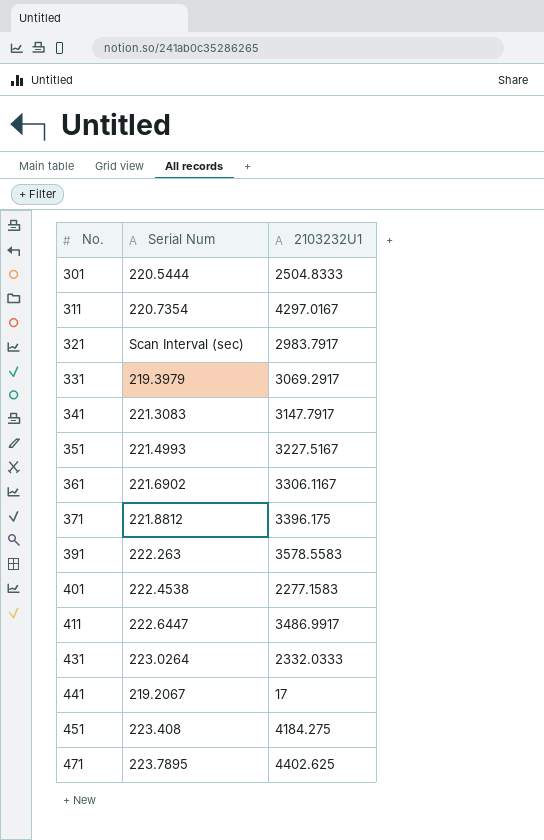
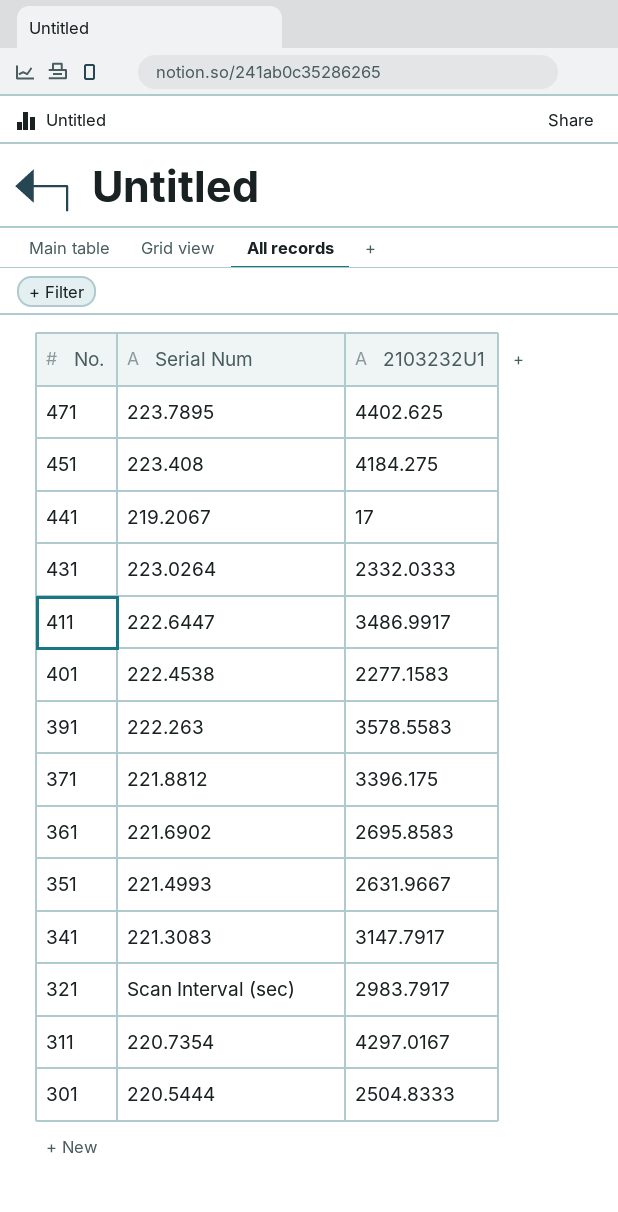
row order: No. ascending -> No. descending
row 331: 219.3979 | 3069.2917 -> none
361 | 2103232U1: 3306.1167 -> 2695.8583
351 | 2103232U1: 3227.5167 -> 2631.9667

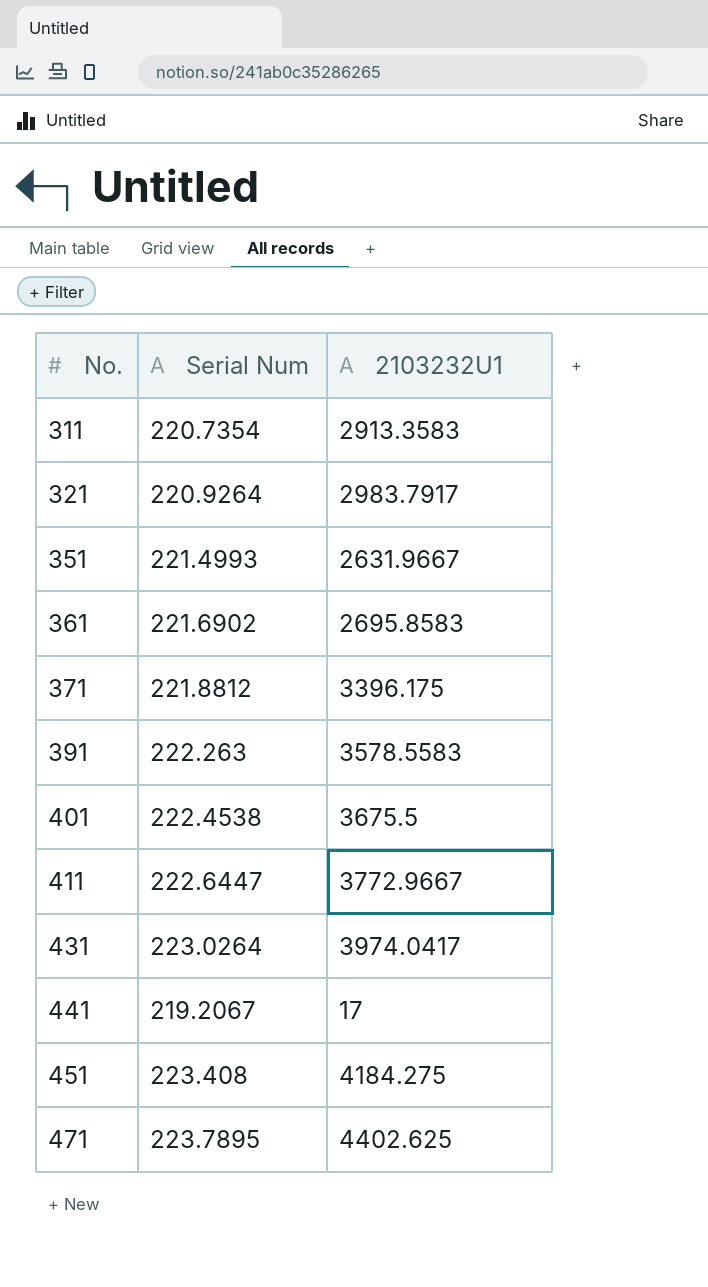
row order: No. descending -> No. ascending
row 341: 221.3083 | 3147.7917 -> none
row 301: 220.5444 | 2504.8333 -> none
311 | 2103232U1: 4297.0167 -> 2913.3583
321 | Serial Num: Scan Interval (sec) -> 220.9264
401 | 2103232U1: 2277.1583 -> 3675.5
411 | 2103232U1: 3486.9917 -> 3772.9667
431 | 2103232U1: 2332.0333 -> 3974.0417

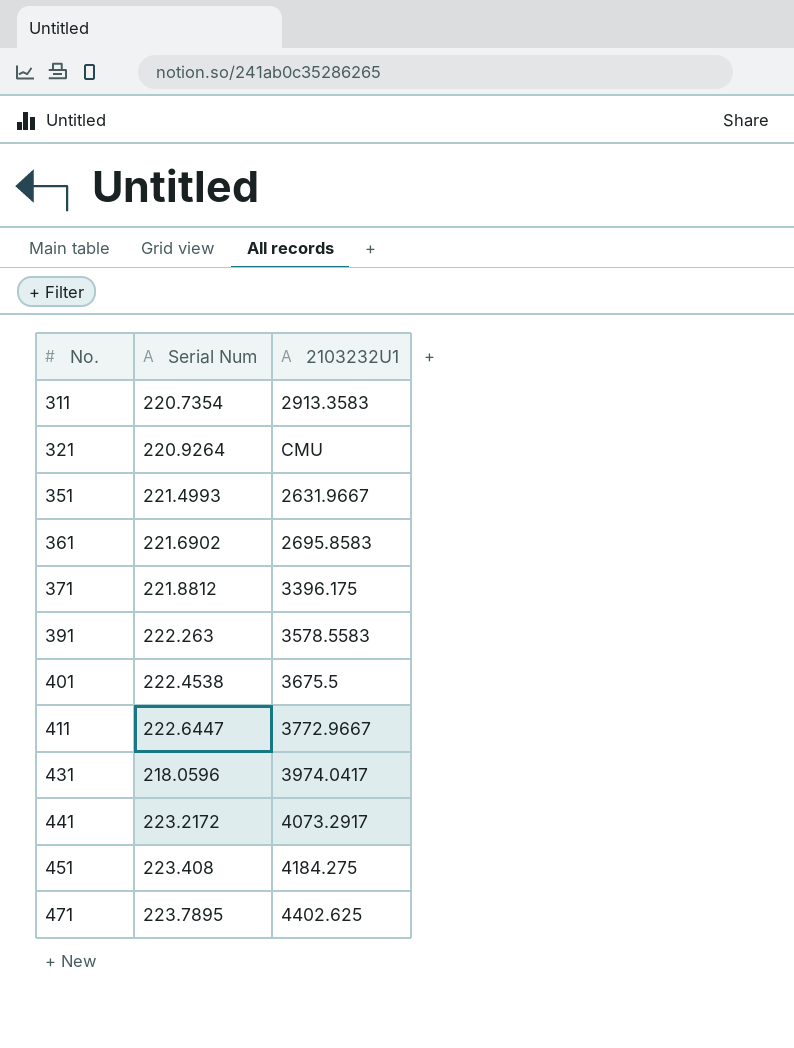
321 | 2103232U1: 2983.7917 -> CMU
431 | Serial Num: 223.0264 -> 218.0596
441 | Serial Num: 219.2067 -> 223.2172
441 | 2103232U1: 17 -> 4073.2917

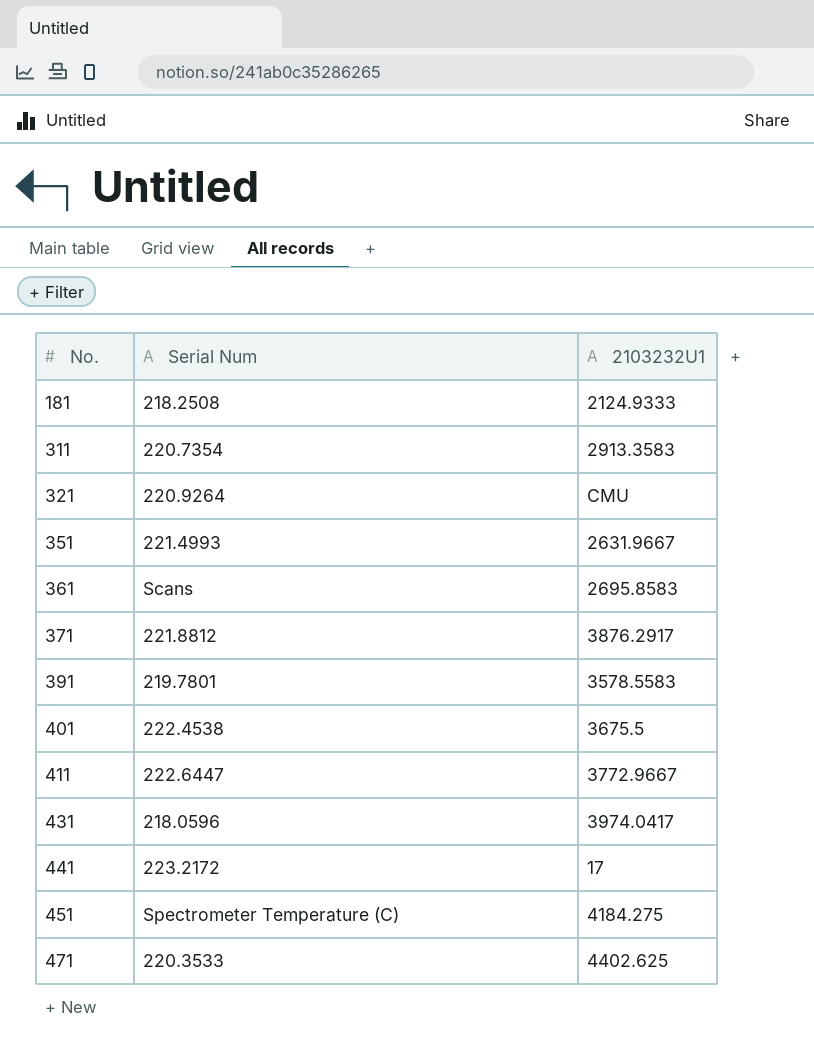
row 181: none -> 218.2508 | 2124.9333
361 | Serial Num: 221.6902 -> Scans
371 | 2103232U1: 3396.175 -> 3876.2917
391 | Serial Num: 222.263 -> 219.7801
441 | 2103232U1: 4073.2917 -> 17
451 | Serial Num: 223.408 -> Spectrometer Temperature (C)
471 | Serial Num: 223.7895 -> 220.3533

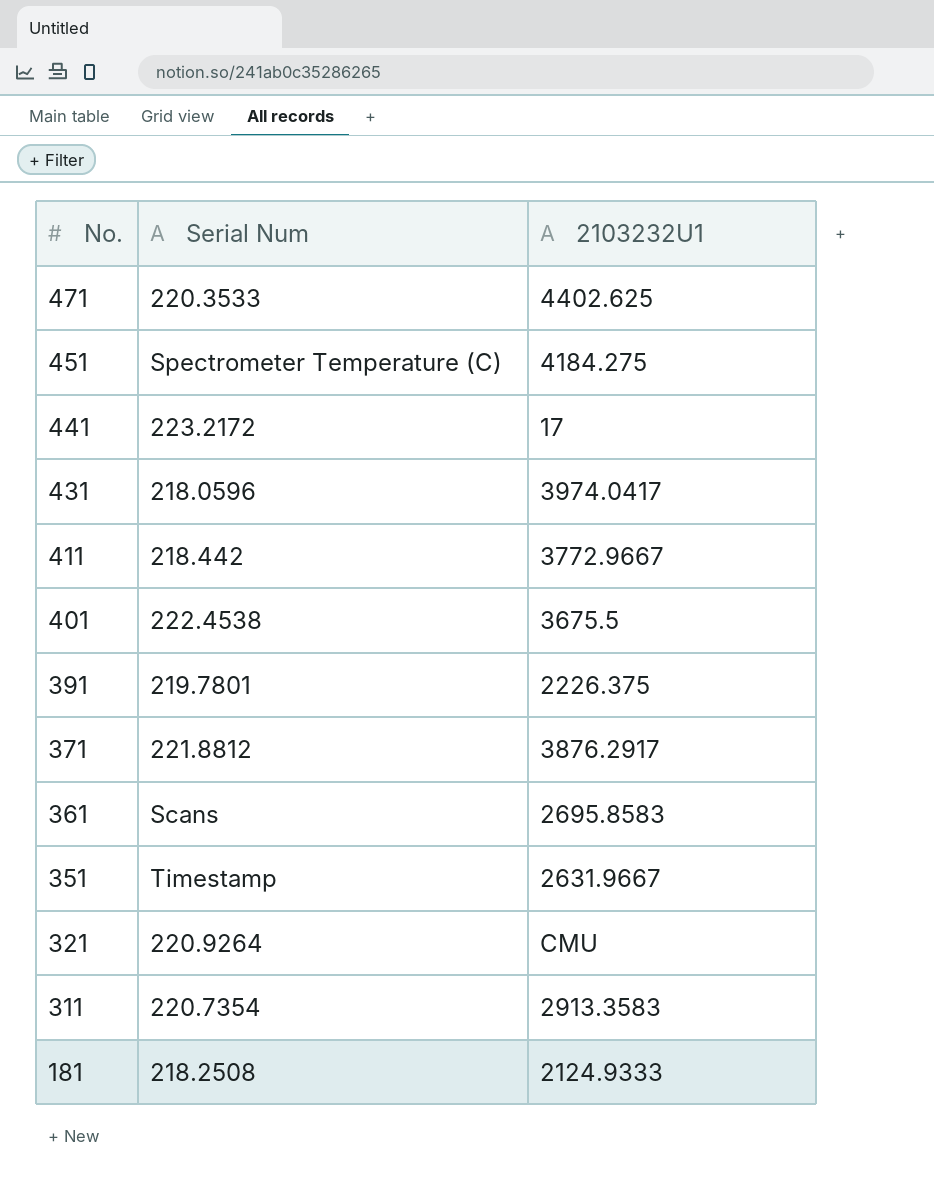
row order: No. ascending -> No. descending
411 | Serial Num: 222.6447 -> 218.442
391 | 2103232U1: 3578.5583 -> 2226.375
351 | Serial Num: 221.4993 -> Timestamp

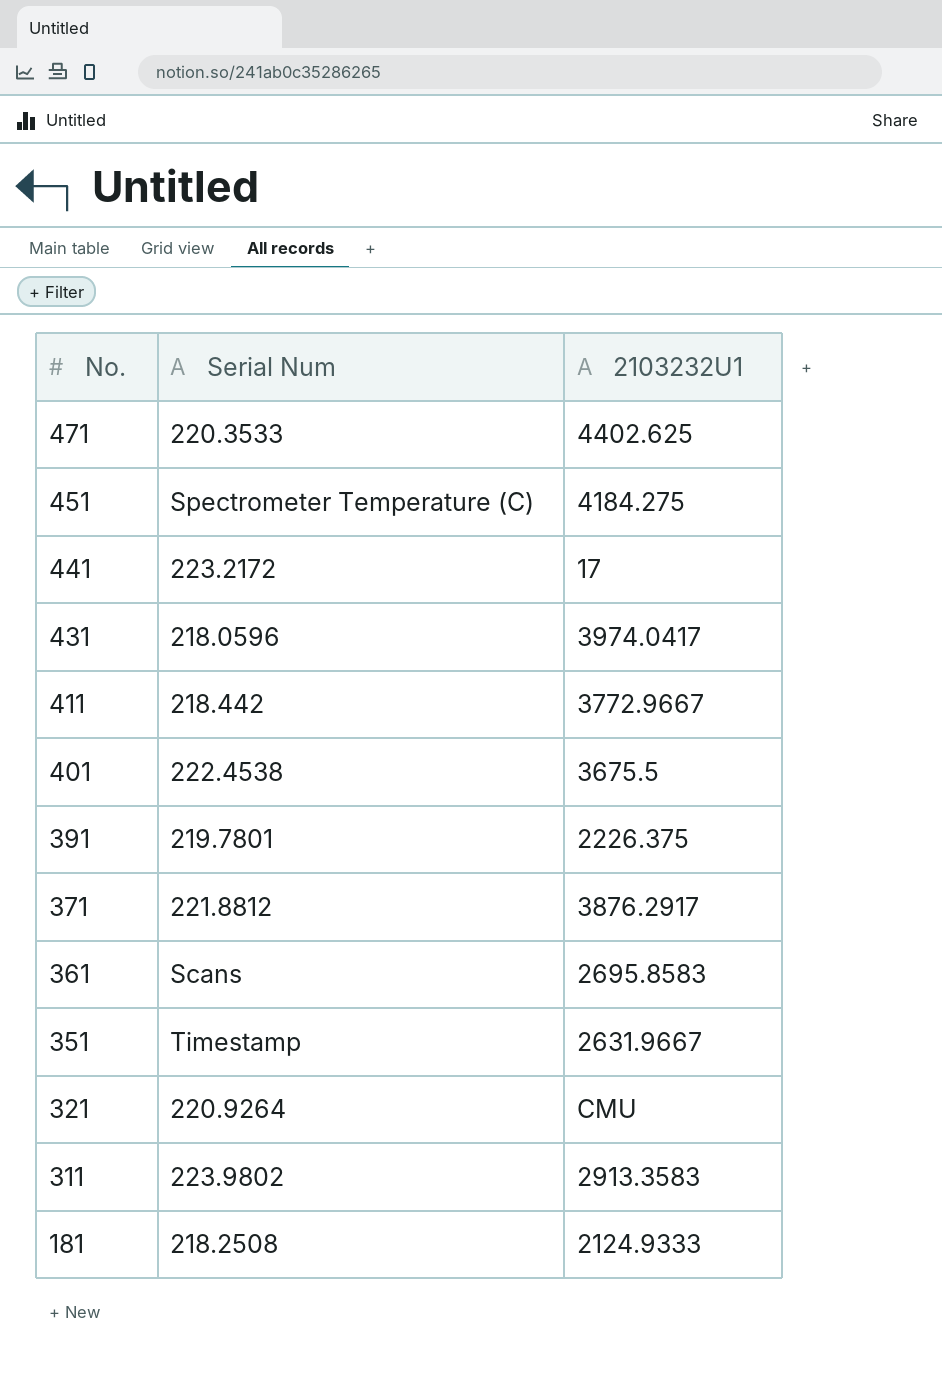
311 | Serial Num: 220.7354 -> 223.9802

